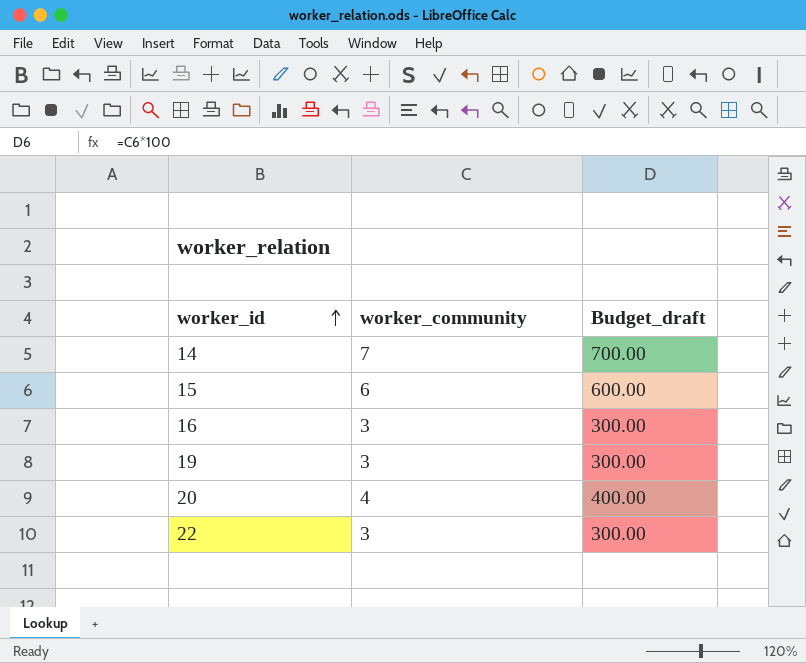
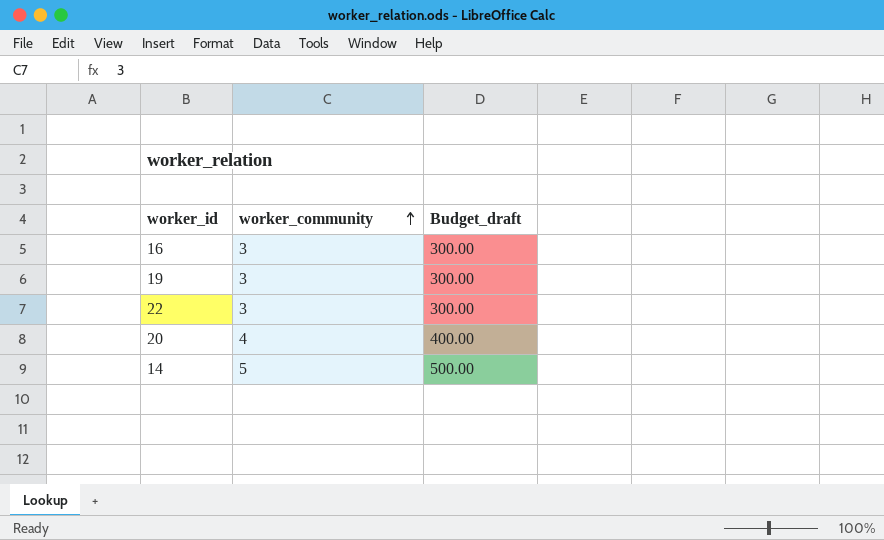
row order: worker_id ascending -> worker_community ascending
row 15: 6 | 600.00 -> none
14 | worker_community: 7 -> 5
14 | Budget_draft: 700.00 -> 500.00

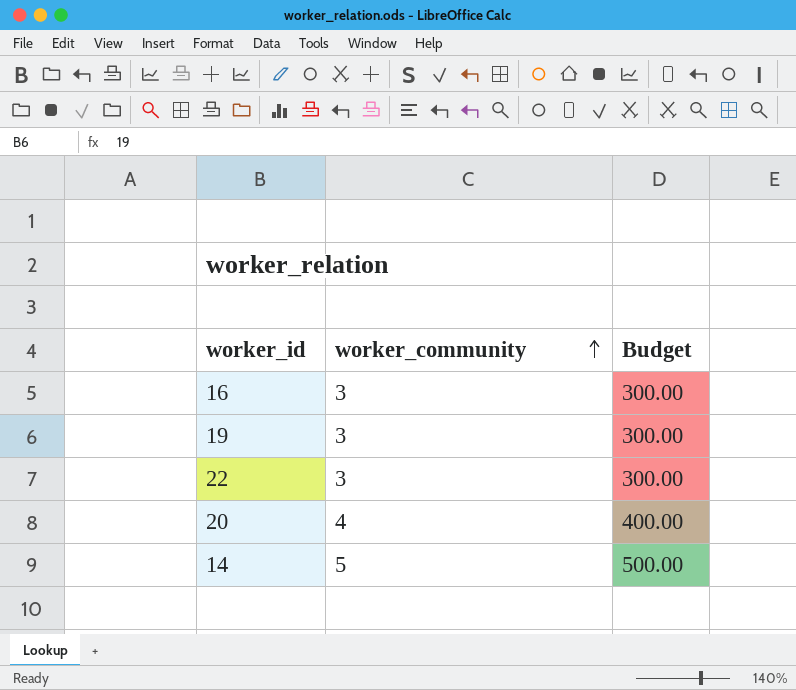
column name: Budget_draft -> Budget

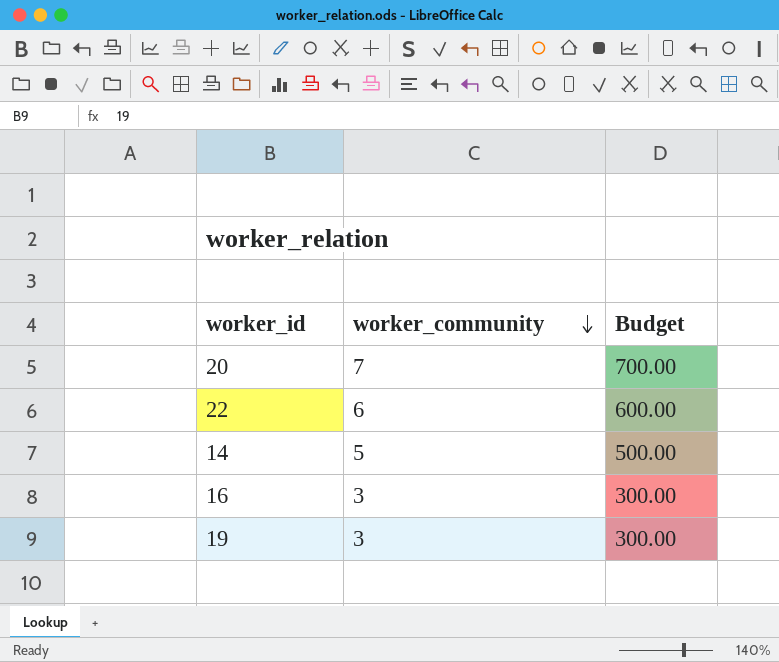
row order: worker_community ascending -> worker_community descending
20 | worker_community: 4 -> 7
20 | Budget: 400.00 -> 700.00
22 | worker_community: 3 -> 6
22 | Budget: 300.00 -> 600.00

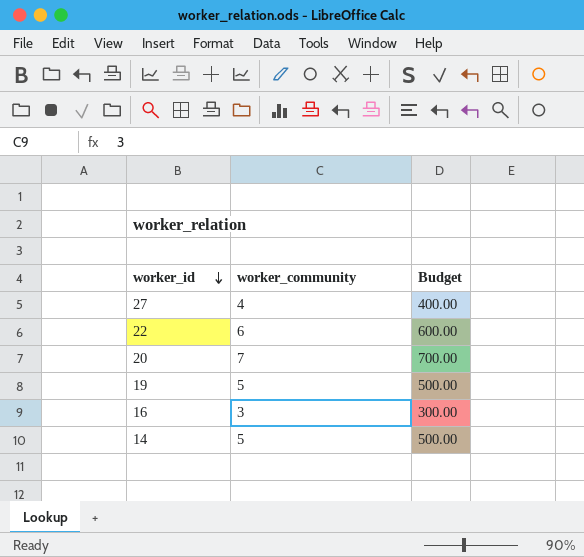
row order: worker_community descending -> worker_id descending
row 27: none -> 4 | 400.00
19 | worker_community: 3 -> 5
19 | Budget: 300.00 -> 500.00

